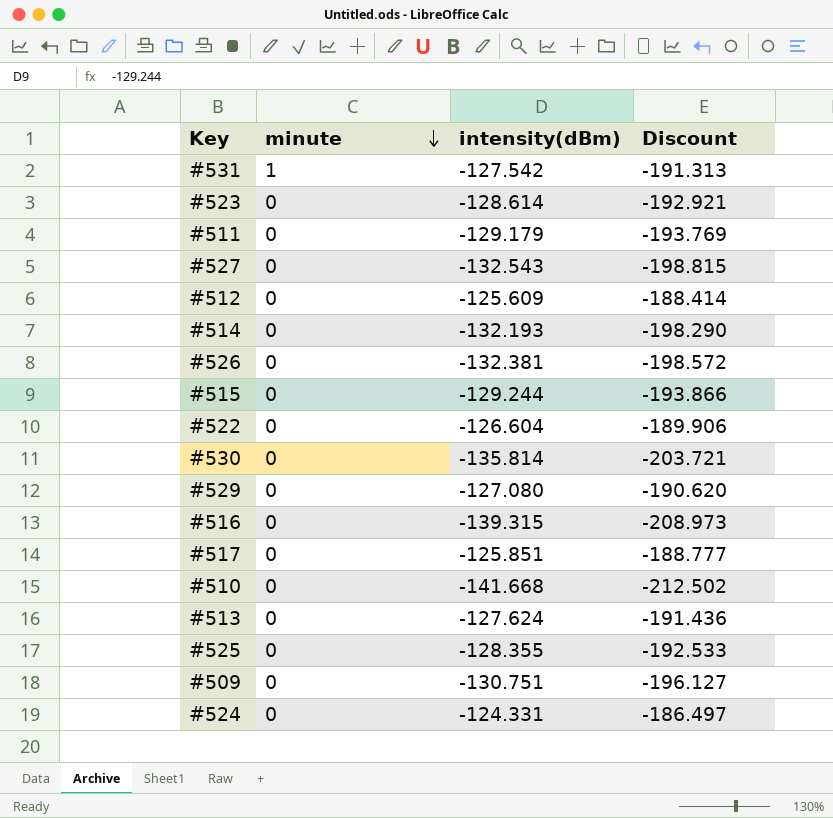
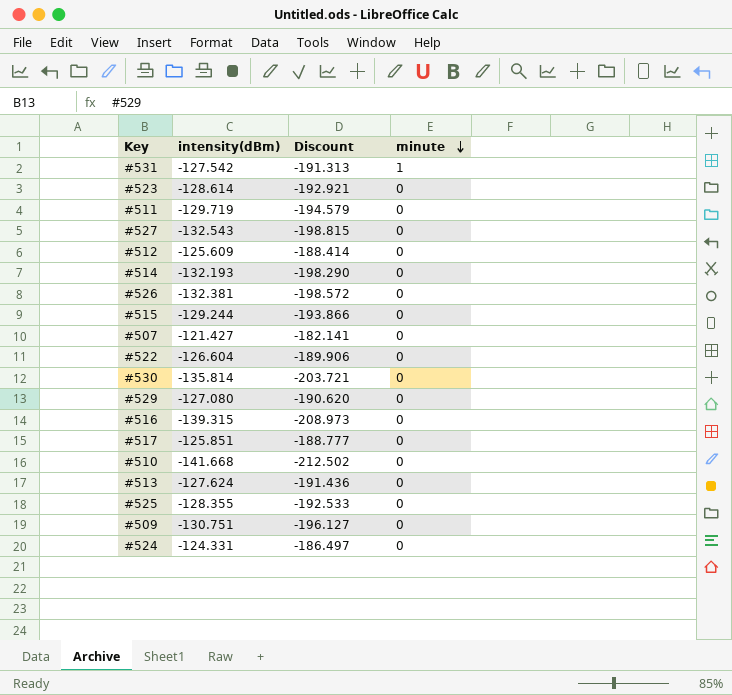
column minute | position: 2 -> 4
#511 | intensity(dBm): -129.179 -> -129.719
#511 | Discount: -193.769 -> -194.579
row #507: none -> -121.427 | -182.141 | 0

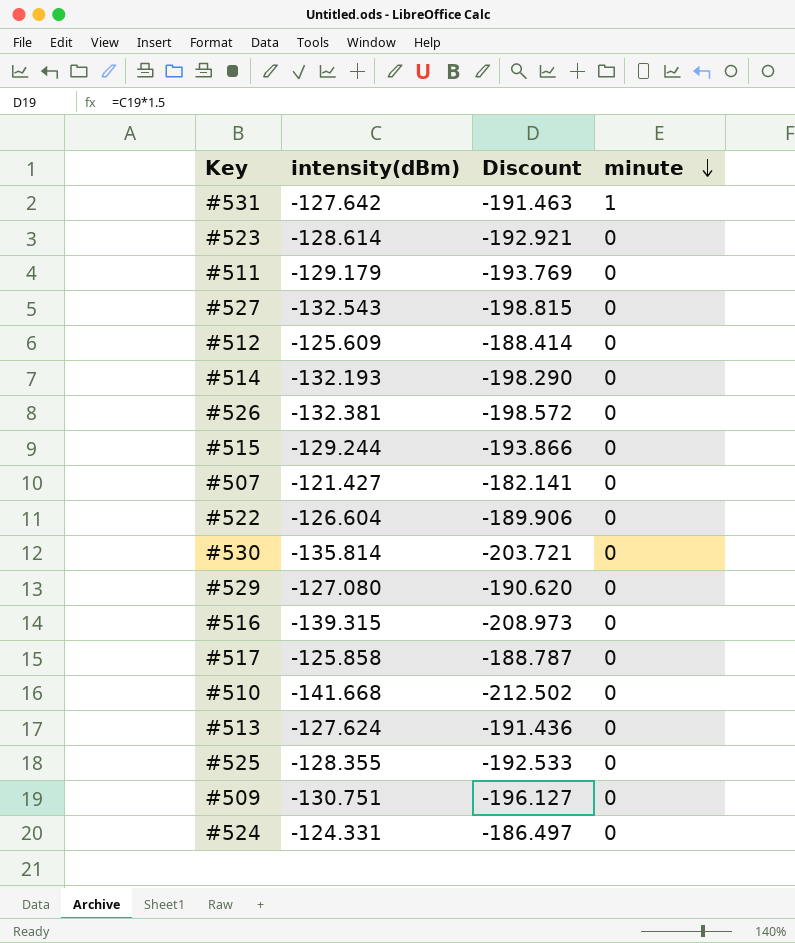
#531 | intensity(dBm): -127.542 -> -127.642
#531 | Discount: -191.313 -> -191.463
#511 | intensity(dBm): -129.719 -> -129.179
#511 | Discount: -194.579 -> -193.769
#517 | intensity(dBm): -125.851 -> -125.858
#517 | Discount: -188.777 -> -188.787

